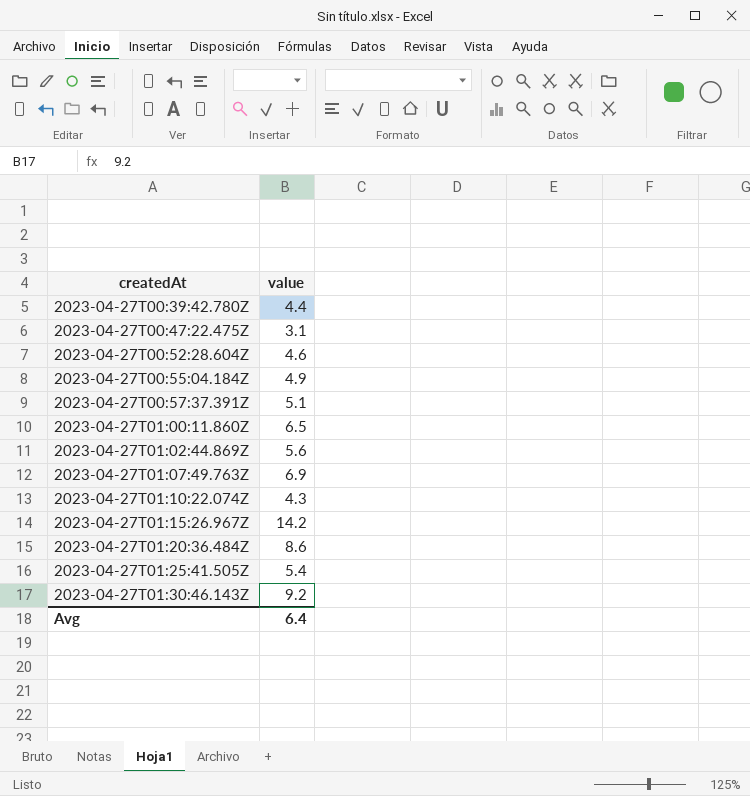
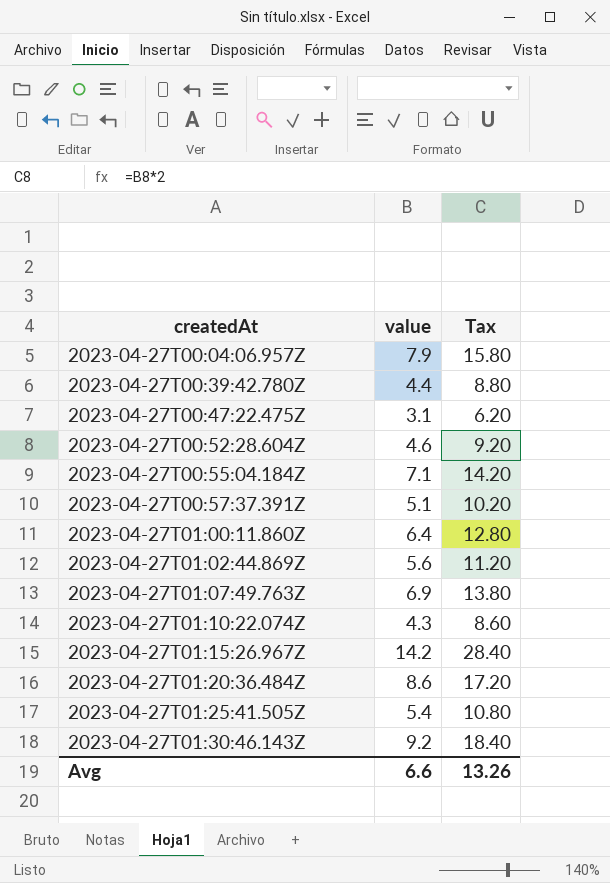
column Tax | formula: none -> [value] * 2
row 2023-04-27T00:04:06.957Z: none -> 7.9 | 15.80
2023-04-27T00:55:04.184Z | value: 4.9 -> 7.1
2023-04-27T01:00:11.860Z | value: 6.5 -> 6.4
Avg | value: 6.4 -> 6.6

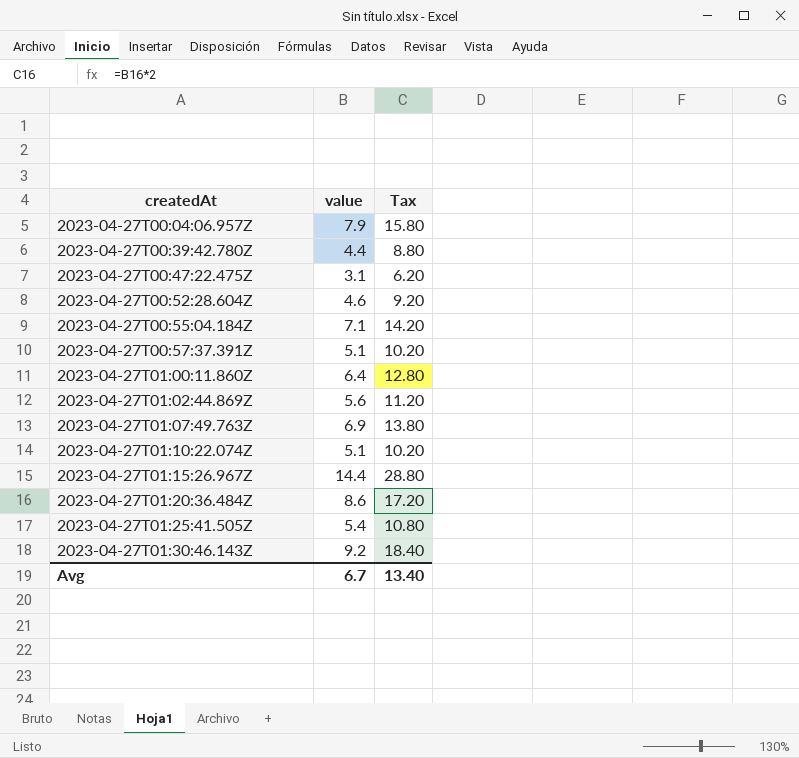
2023-04-27T01:10:22.074Z | value: 4.3 -> 5.1
2023-04-27T01:10:22.074Z | Tax: 8.60 -> 10.20
2023-04-27T01:15:26.967Z | value: 14.2 -> 14.4
2023-04-27T01:15:26.967Z | Tax: 28.40 -> 28.80
Avg | value: 6.6 -> 6.7
Avg | Tax: 13.26 -> 13.40

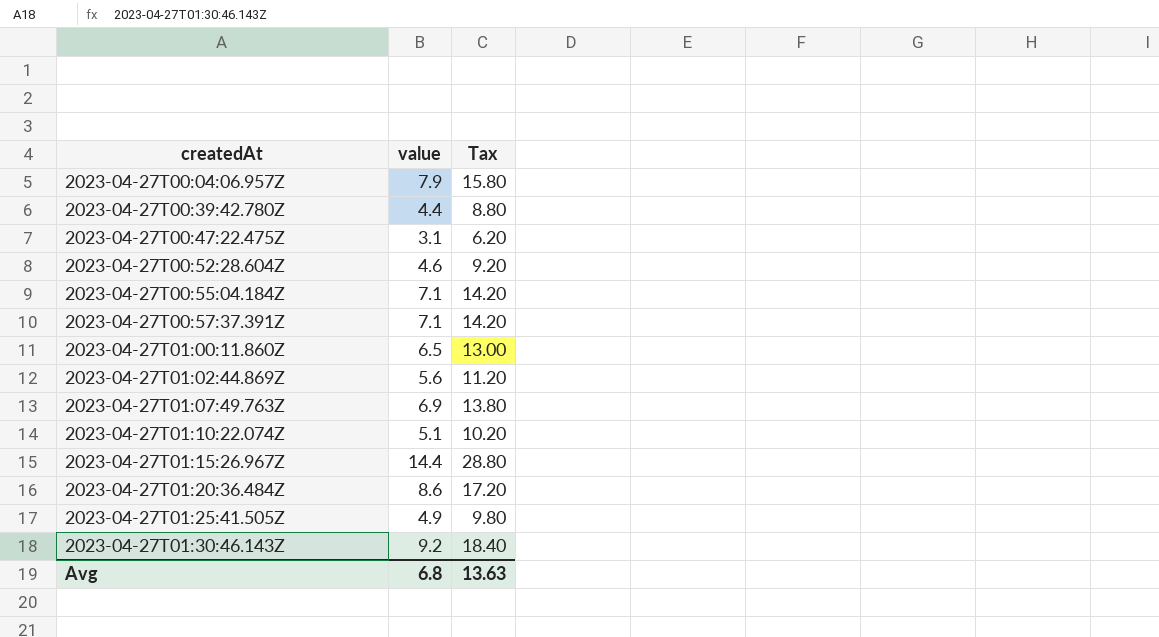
2023-04-27T00:57:37.391Z | value: 5.1 -> 7.1
2023-04-27T00:57:37.391Z | Tax: 10.20 -> 14.20
2023-04-27T01:00:11.860Z | value: 6.4 -> 6.5
2023-04-27T01:00:11.860Z | Tax: 12.80 -> 13.00
2023-04-27T01:25:41.505Z | value: 5.4 -> 4.9
2023-04-27T01:25:41.505Z | Tax: 10.80 -> 9.80
Avg | value: 6.7 -> 6.8
Avg | Tax: 13.40 -> 13.63

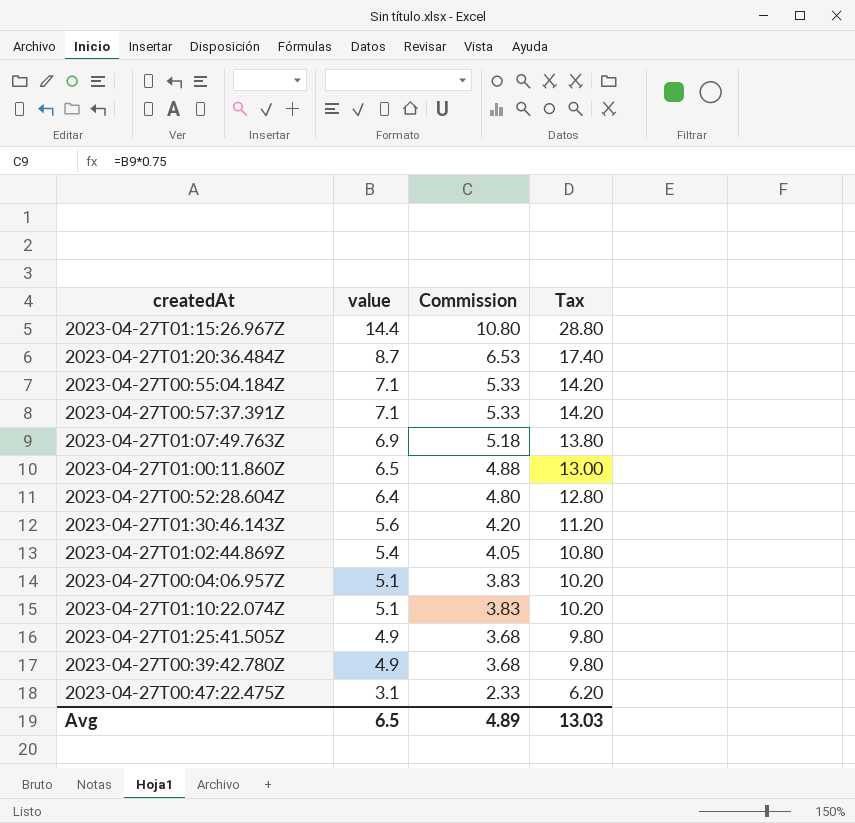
row order: createdAt ascending -> value descending
column Commission | formula: none -> [value] * 0.75
2023-04-27T01:20:36.484Z | value: 8.6 -> 8.7
2023-04-27T01:20:36.484Z | Tax: 17.20 -> 17.40
2023-04-27T00:52:28.604Z | value: 4.6 -> 6.4
2023-04-27T00:52:28.604Z | Tax: 9.20 -> 12.80
2023-04-27T01:30:46.143Z | value: 9.2 -> 5.6
2023-04-27T01:30:46.143Z | Tax: 18.40 -> 11.20
2023-04-27T01:02:44.869Z | value: 5.6 -> 5.4
2023-04-27T01:02:44.869Z | Tax: 11.20 -> 10.80
2023-04-27T00:04:06.957Z | value: 7.9 -> 5.1
2023-04-27T00:04:06.957Z | Tax: 15.80 -> 10.20
2023-04-27T00:39:42.780Z | value: 4.4 -> 4.9
2023-04-27T00:39:42.780Z | Tax: 8.80 -> 9.80
Avg | value: 6.8 -> 6.5
Avg | Tax: 13.63 -> 13.03

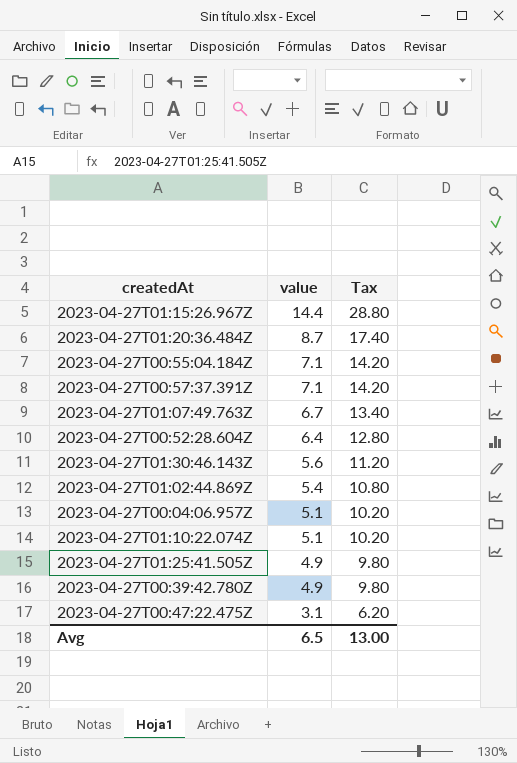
column Commission | formula: [value] * 0.75 -> none
row 2023-04-27T01:00:11.860Z: 6.5 | 4.88 | 13.00 -> none
2023-04-27T01:07:49.763Z | value: 6.9 -> 6.7
2023-04-27T01:07:49.763Z | Tax: 13.80 -> 13.40
Avg | Tax: 13.03 -> 13.00

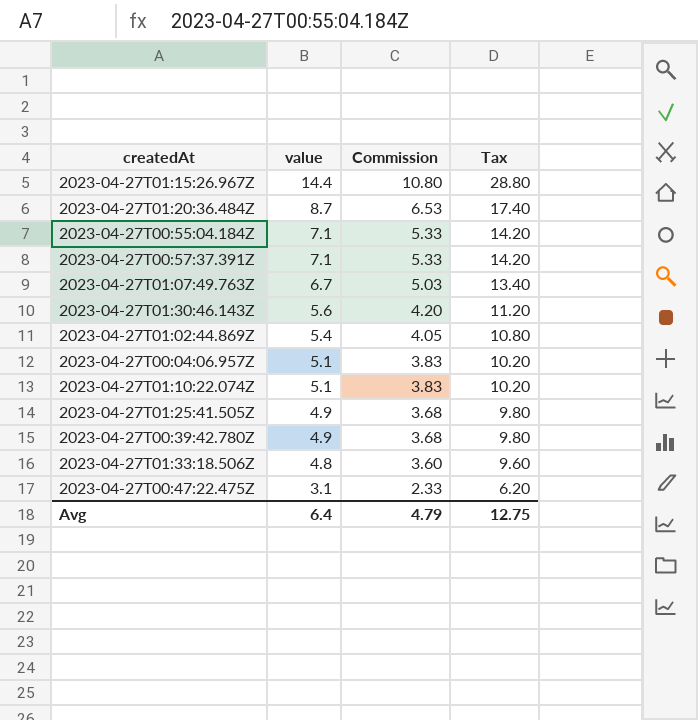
column Commission | formula: none -> [value] * 0.75
row 2023-04-27T00:52:28.604Z: 6.4 | 12.80 -> none
row 2023-04-27T01:33:18.506Z: none -> 4.8 | 3.60 | 9.60
Avg | value: 6.5 -> 6.4
Avg | Tax: 13.00 -> 12.75

